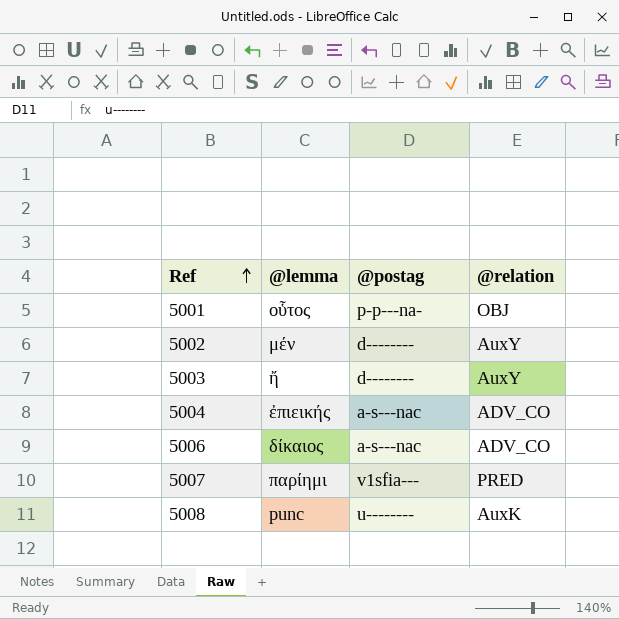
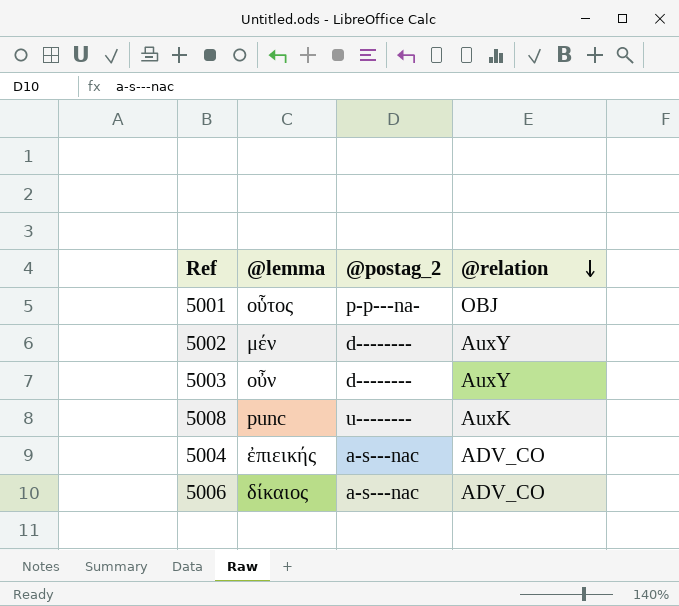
row order: Ref ascending -> @relation descending
column name: @postag -> @postag_2
row 5007: παρίημι | v1sfia--- | PRED -> none
5003 | @lemma: ἤ -> οὖν

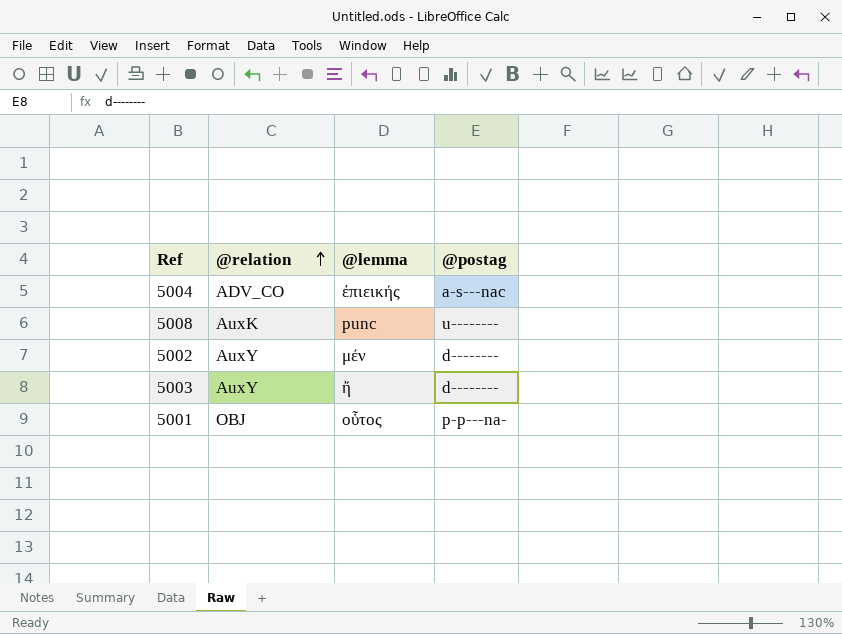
row order: @relation descending -> @relation ascending
column @relation | position: 4 -> 2
column name: @postag_2 -> @postag
row 5006: δίκαιος | a-s---nac | ADV_CO -> none
5003 | @lemma: οὖν -> ἤ

